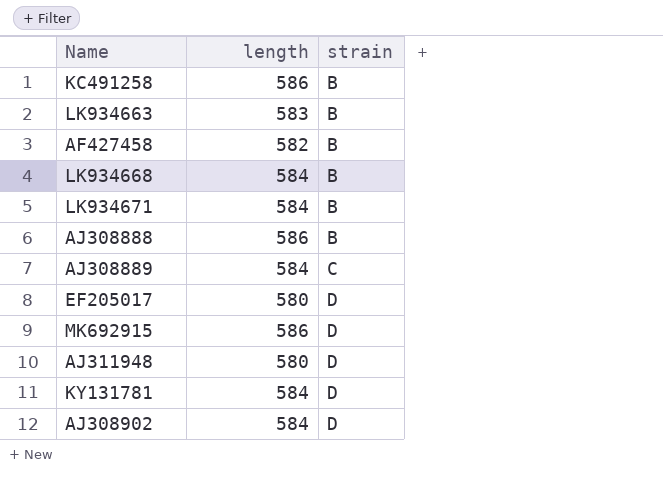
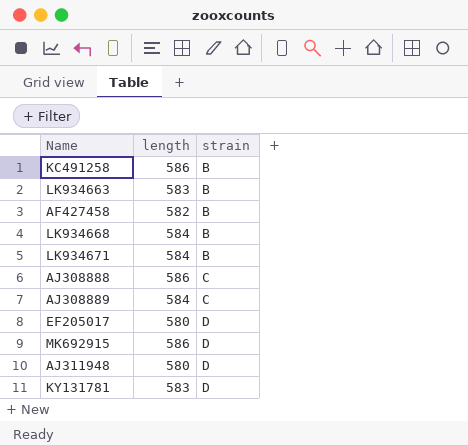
row AJ308902: 584 | D -> none
AJ308888 | strain: B -> C
KY131781 | length: 584 -> 583

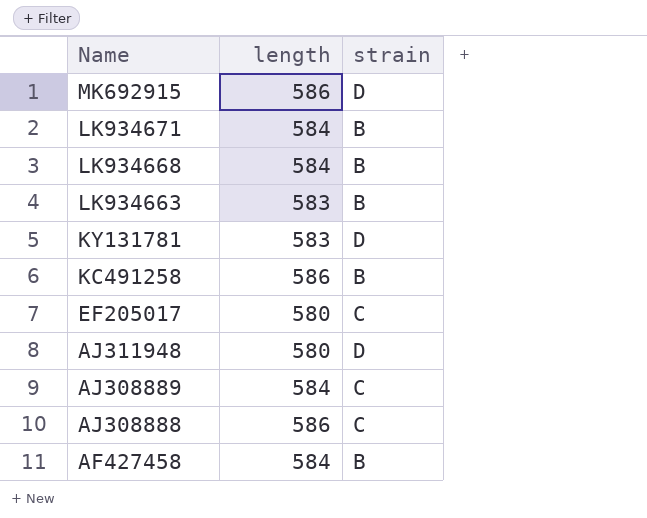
row order: strain ascending -> Name descending
EF205017 | strain: D -> C
AF427458 | length: 582 -> 584

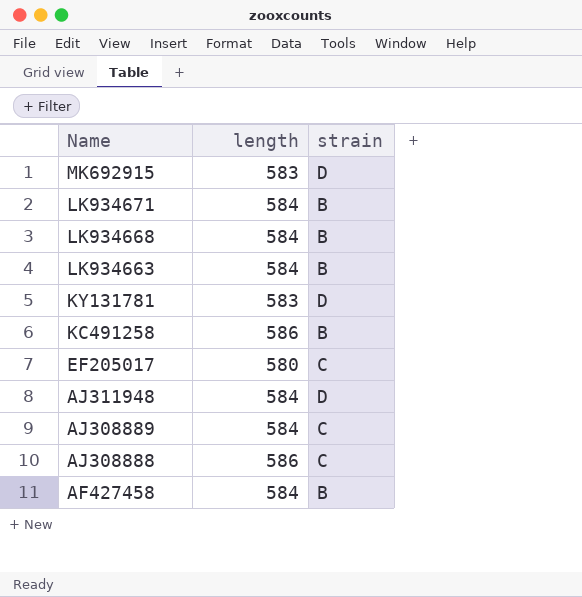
MK692915 | length: 586 -> 583
LK934663 | length: 583 -> 584
AJ311948 | length: 580 -> 584

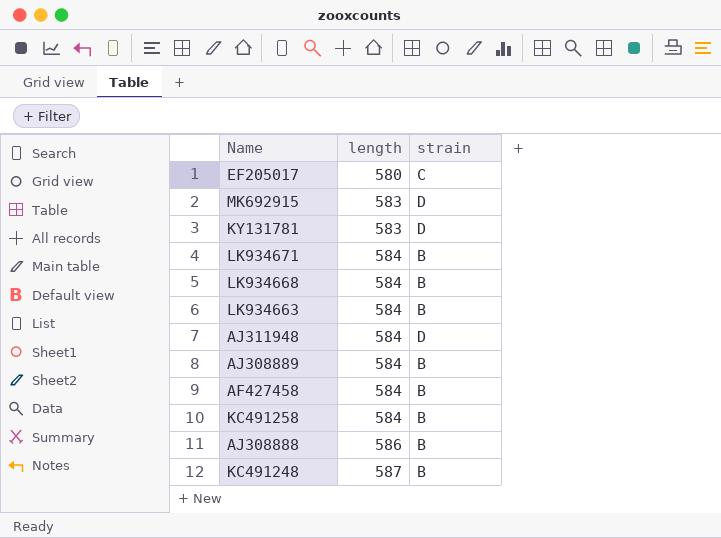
row order: Name descending -> length ascending
AJ308889 | strain: C -> B
KC491258 | length: 586 -> 584
AJ308888 | strain: C -> B
row KC491248: none -> 587 | B

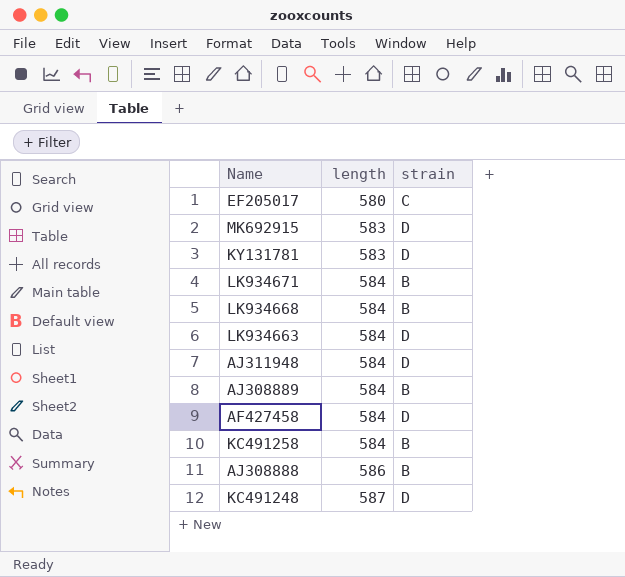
LK934663 | strain: B -> D
AF427458 | strain: B -> D
KC491248 | strain: B -> D

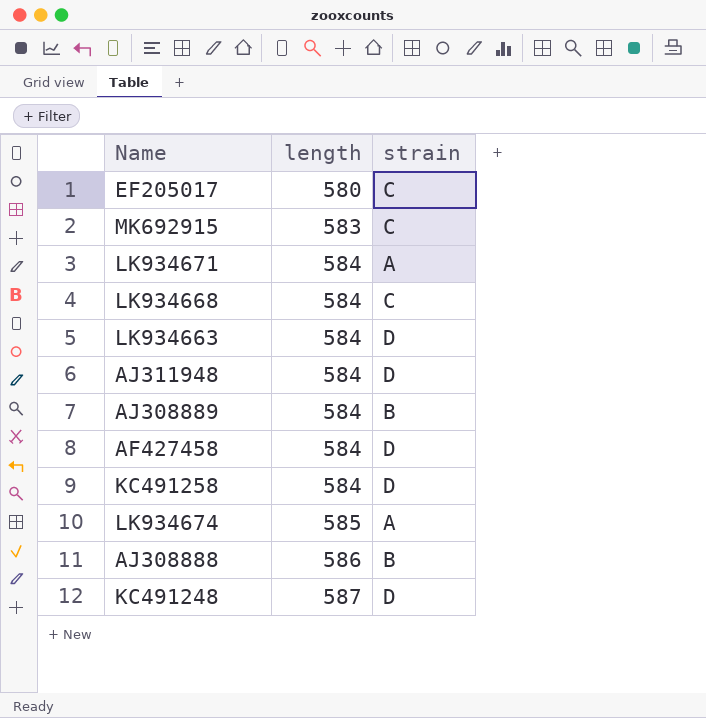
row KY131781: 583 | D -> none
MK692915 | strain: D -> C
LK934671 | strain: B -> A
LK934668 | strain: B -> C
KC491258 | strain: B -> D
row LK934674: none -> 585 | A

